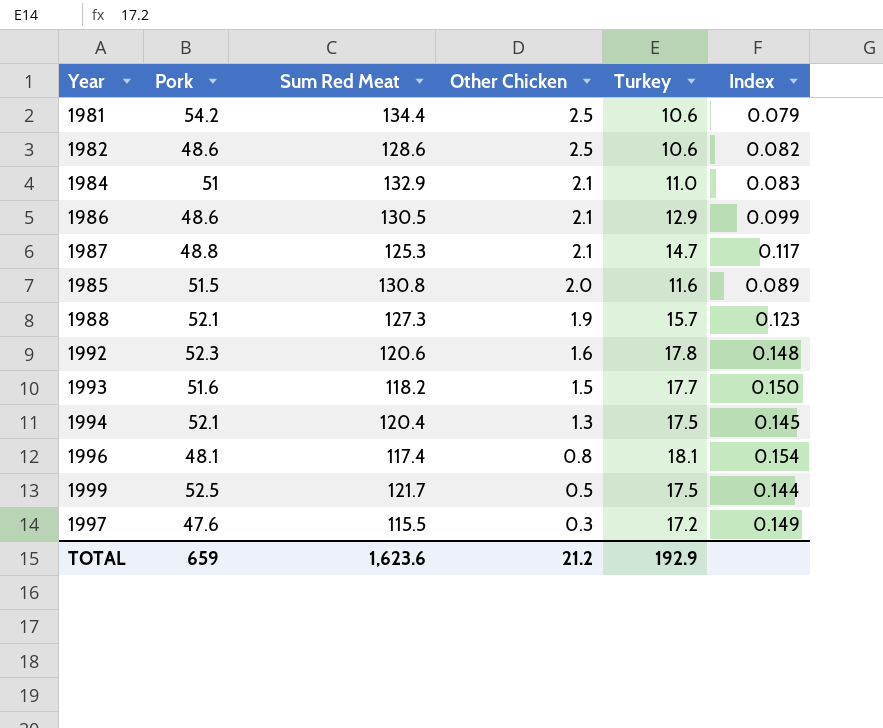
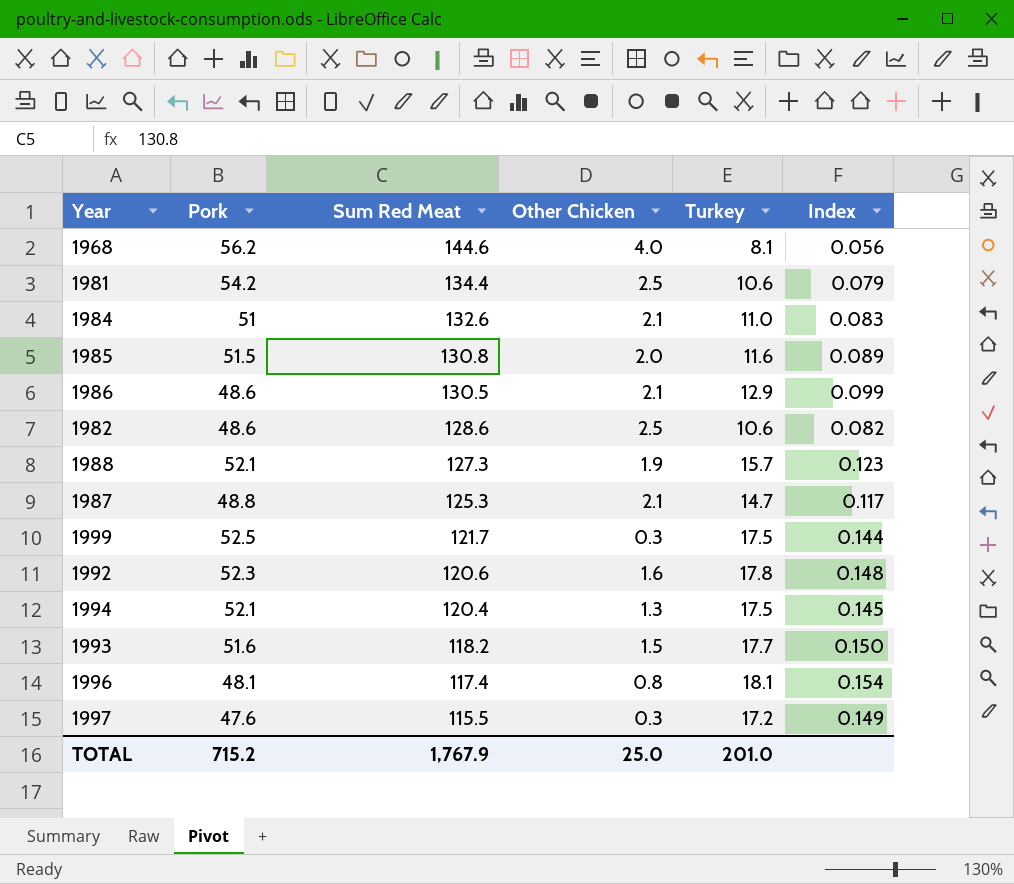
row order: Other Chicken descending -> Sum Red Meat descending
row 1968: none -> 56.2 | 144.6 | 4.0 | 8.1 | 0.056
1984 | Sum Red Meat: 132.9 -> 132.6
1999 | Other Chicken: 0.5 -> 0.3
TOTAL | Pork: 659 -> 715.2
TOTAL | Sum Red Meat: 1,623.6 -> 1,767.9
TOTAL | Other Chicken: 21.2 -> 25.0
TOTAL | Turkey: 192.9 -> 201.0

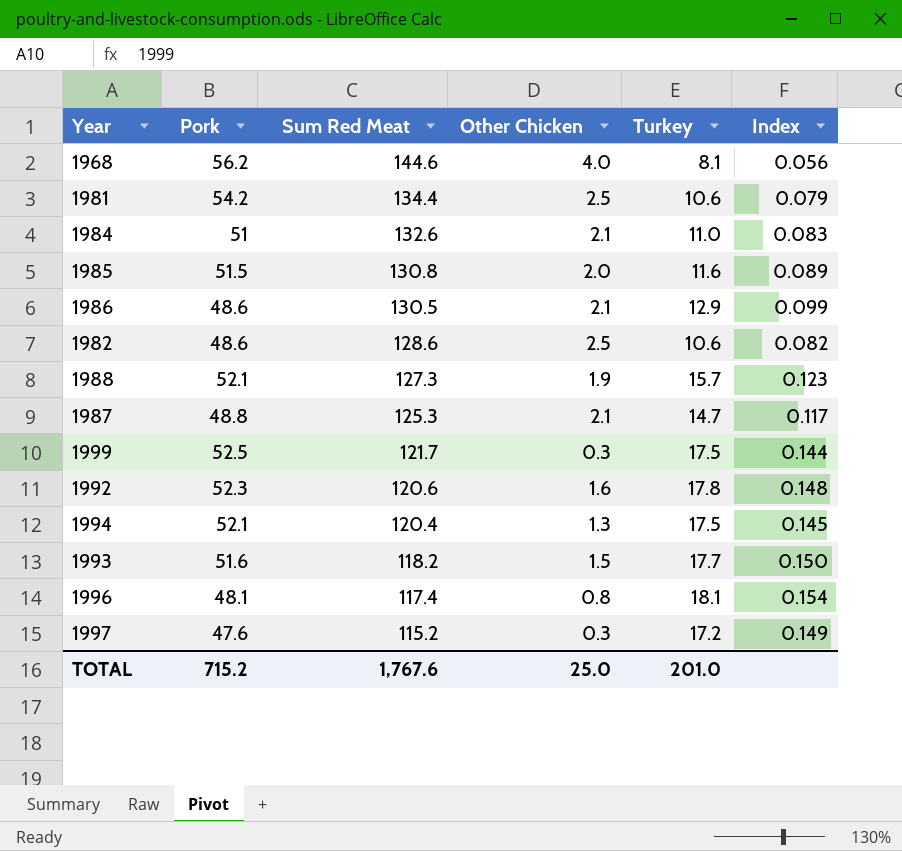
1997 | Sum Red Meat: 115.5 -> 115.2
TOTAL | Sum Red Meat: 1,767.9 -> 1,767.6

